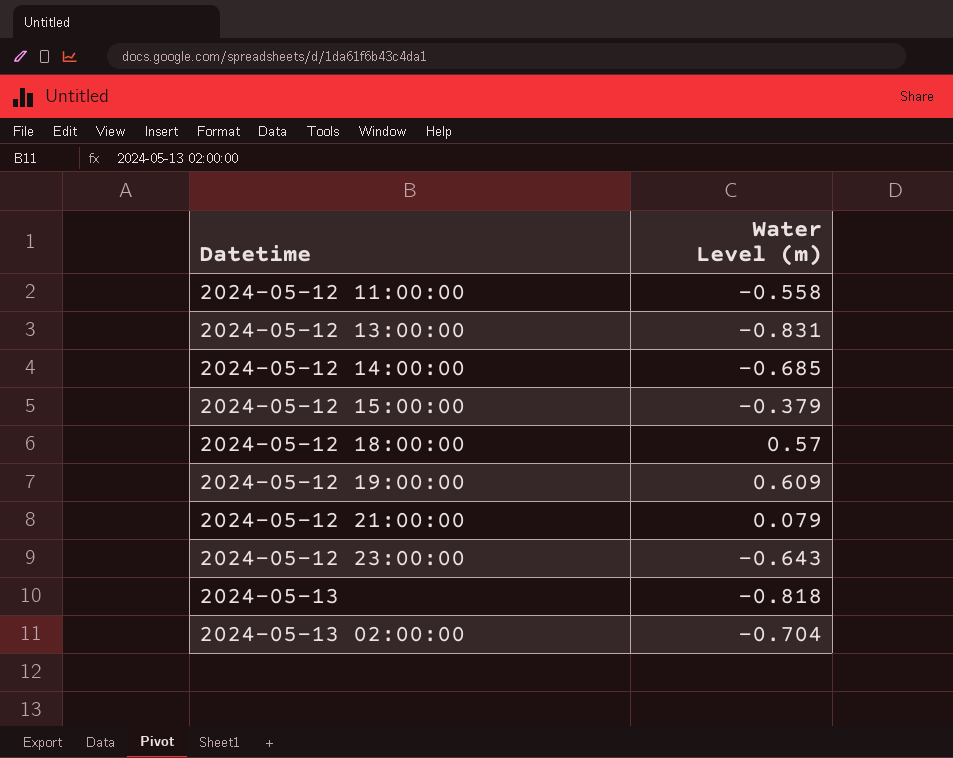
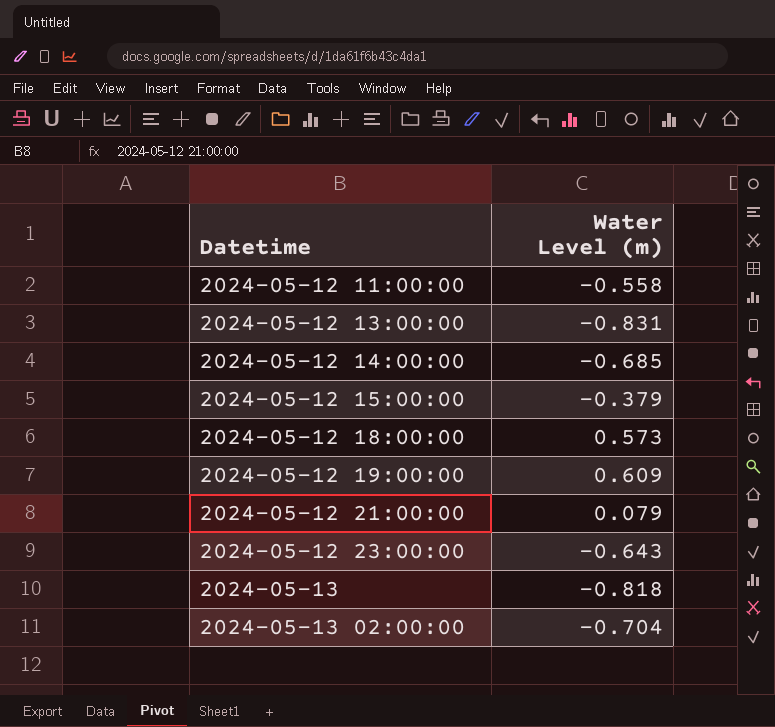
2024-05-12 18:00:00 | Water Level (m): 0.57 -> 0.573

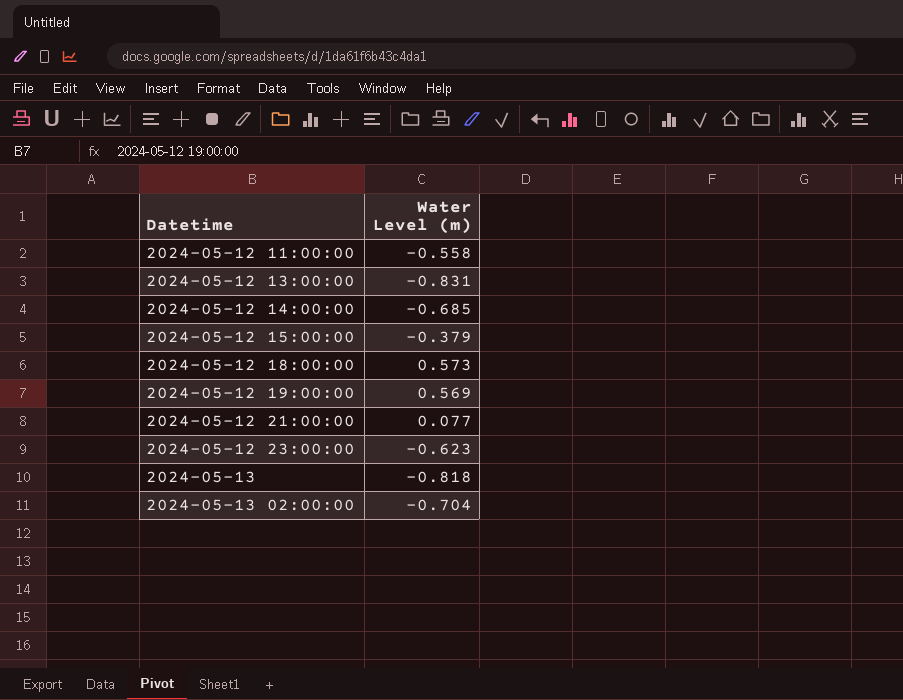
2024-05-12 19:00:00 | Water Level (m): 0.609 -> 0.569
2024-05-12 21:00:00 | Water Level (m): 0.079 -> 0.077
2024-05-12 23:00:00 | Water Level (m): -0.643 -> -0.623

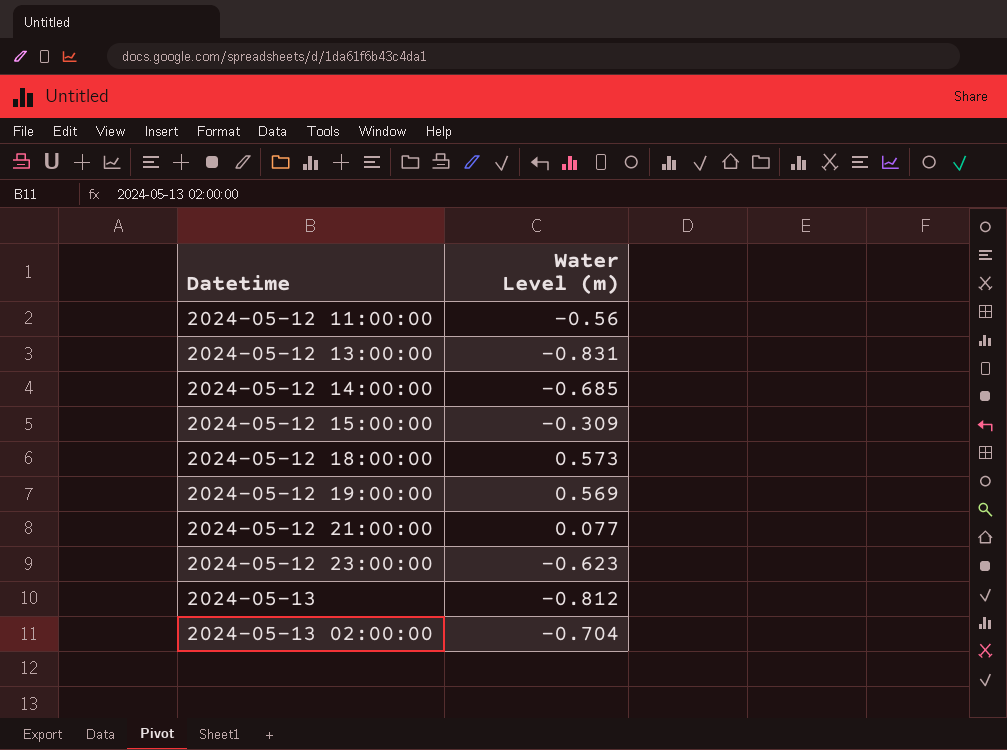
2024-05-12 11:00:00 | Water Level (m): -0.558 -> -0.56
2024-05-12 15:00:00 | Water Level (m): -0.379 -> -0.309
2024-05-13 | Water Level (m): -0.818 -> -0.812

